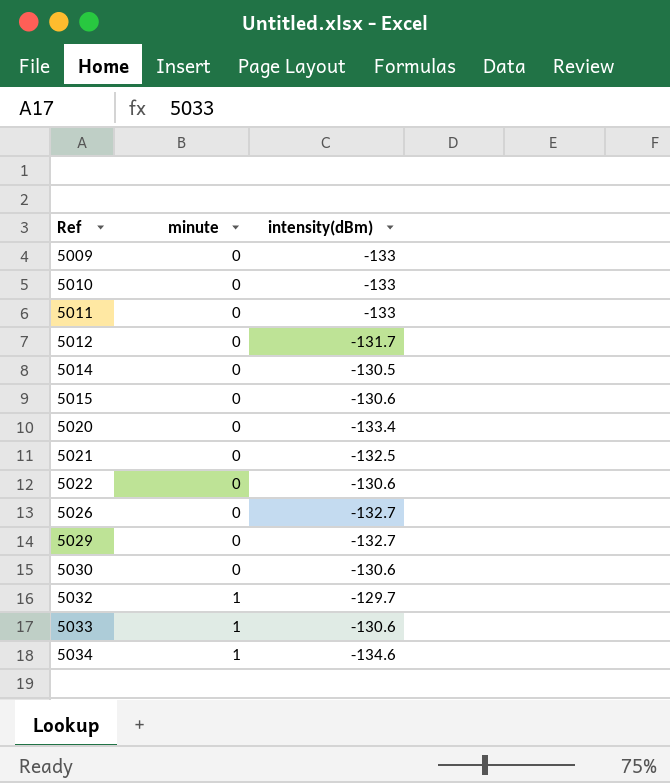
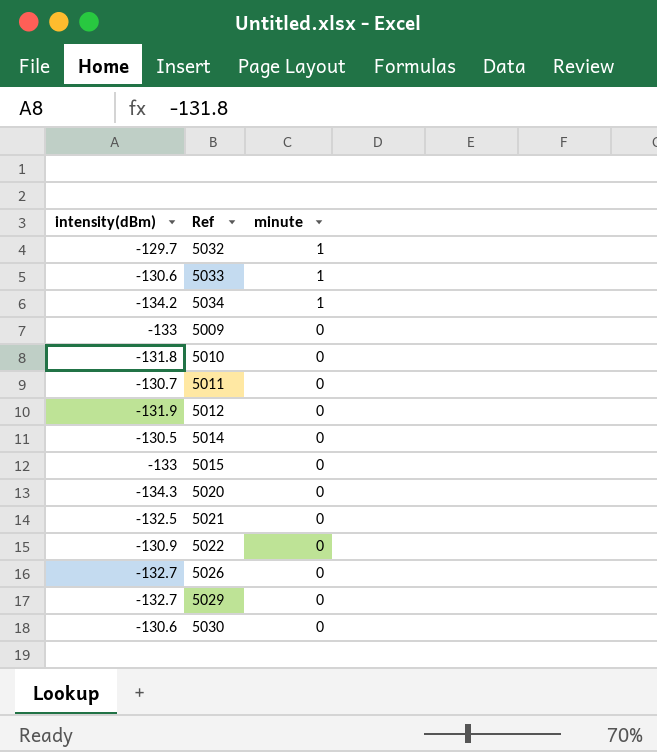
row order: Ref ascending -> minute descending
column intensity(dBm) | position: 3 -> 1
5034 | intensity(dBm): -134.6 -> -134.2
5010 | intensity(dBm): -133 -> -131.8
5011 | intensity(dBm): -133 -> -130.7
5012 | intensity(dBm): -131.7 -> -131.9
5015 | intensity(dBm): -130.6 -> -133
5020 | intensity(dBm): -133.4 -> -134.3
5022 | intensity(dBm): -130.6 -> -130.9

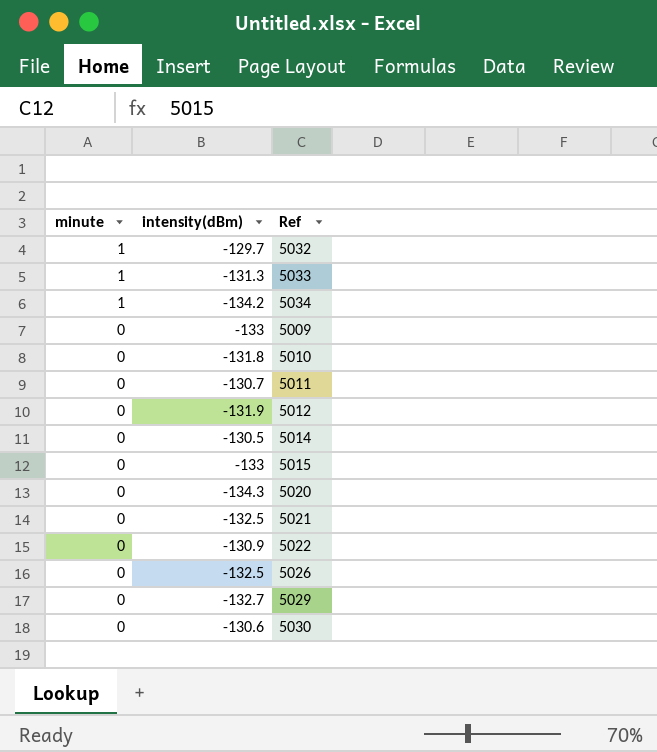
column minute | position: 3 -> 1
5033 | intensity(dBm): -130.6 -> -131.3
5026 | intensity(dBm): -132.7 -> -132.5

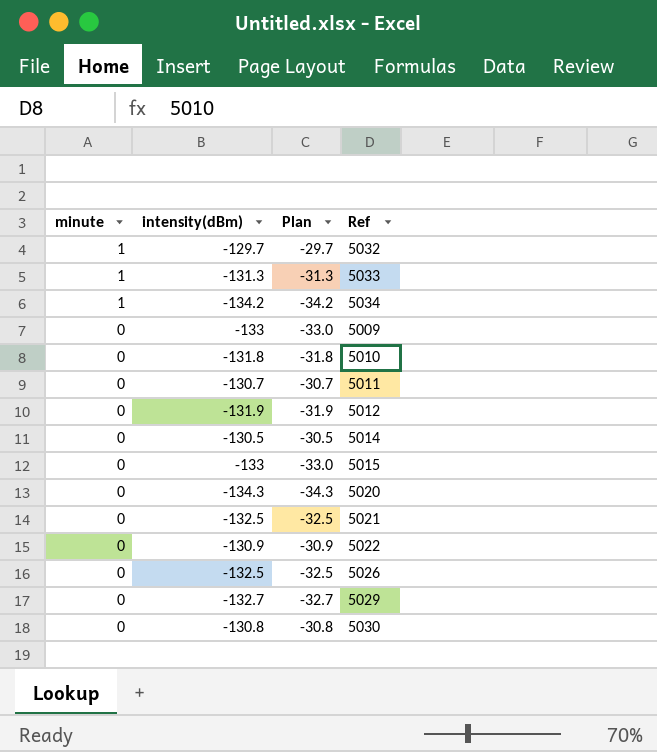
column Plan | formula: none -> [intensity(dBm)] + 100
5030 | intensity(dBm): -130.6 -> -130.8

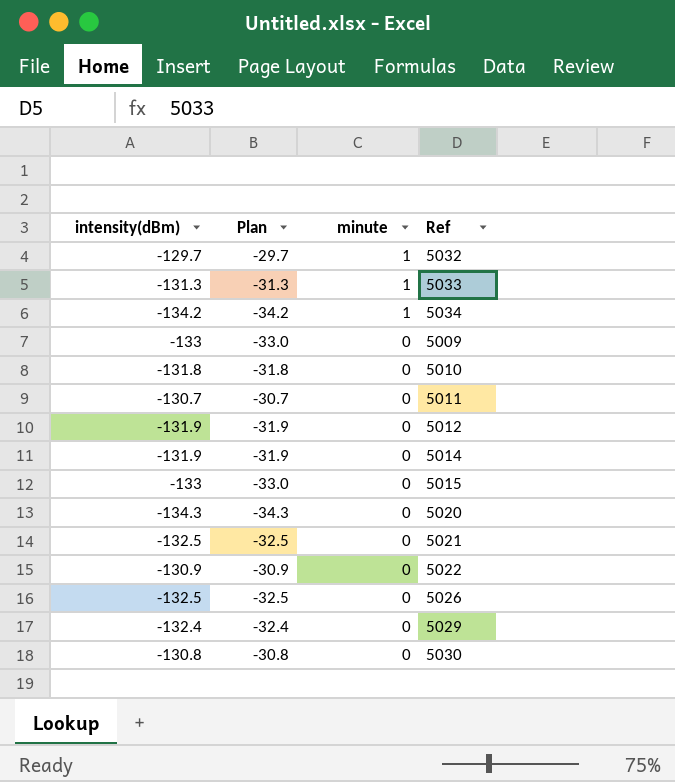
column minute | position: 1 -> 3
5014 | intensity(dBm): -130.5 -> -131.9
5014 | Plan: -30.5 -> -31.9
5029 | intensity(dBm): -132.7 -> -132.4
5029 | Plan: -32.7 -> -32.4

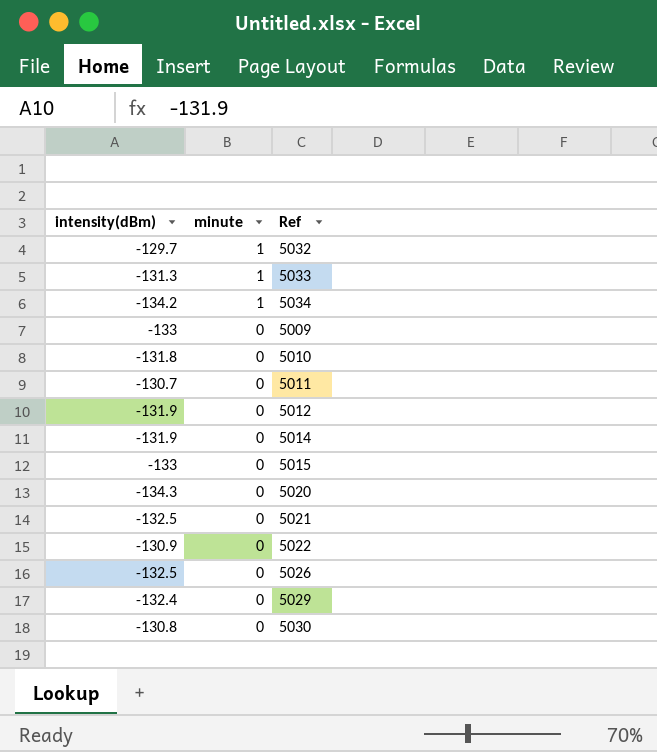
column Plan | formula: [intensity(dBm)] + 100 -> none

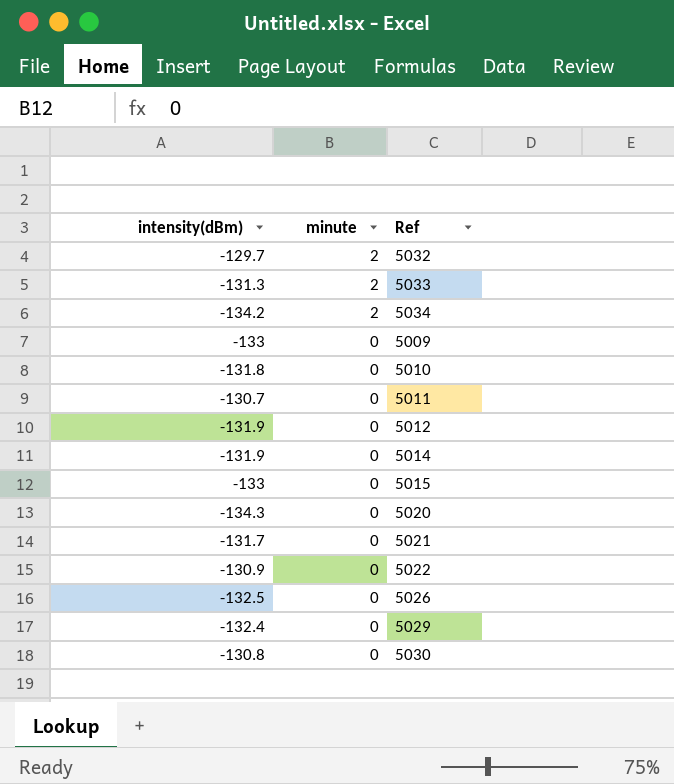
5032 | minute: 1 -> 2
5033 | minute: 1 -> 2
5034 | minute: 1 -> 2
5021 | intensity(dBm): -132.5 -> -131.7

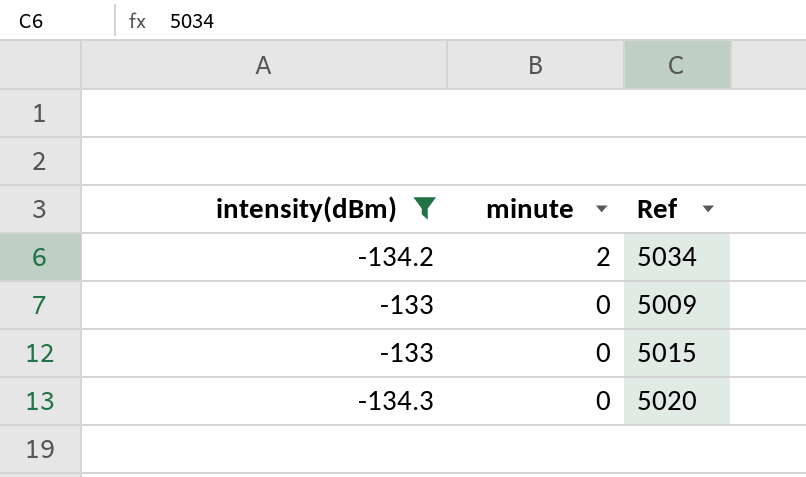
filter: none -> intensity(dBm) <= -133

